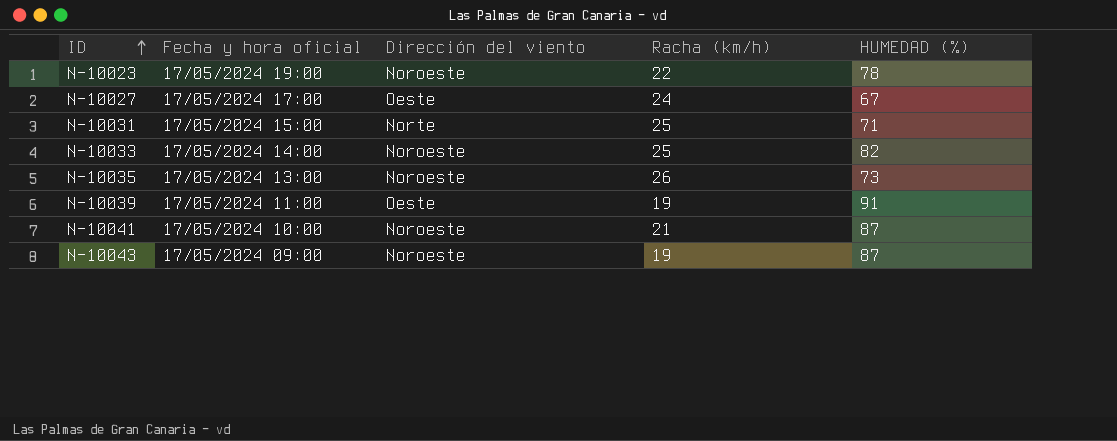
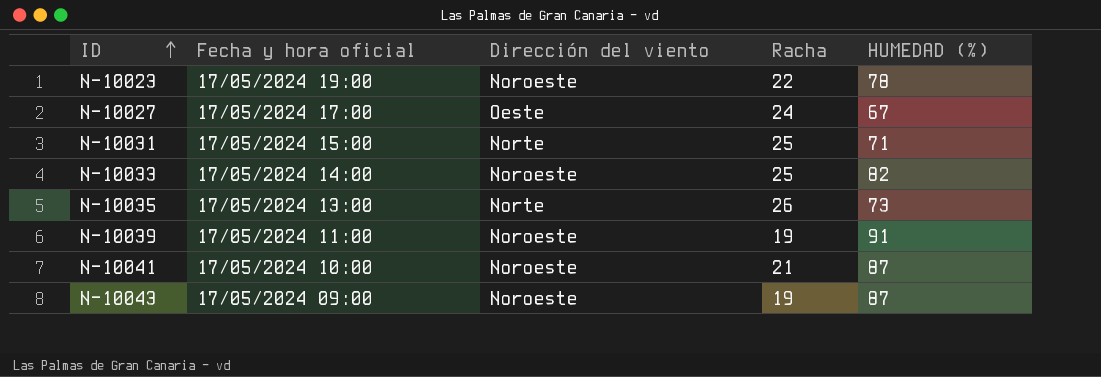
column name: Racha (km/h) -> Racha
N-10035 | Dirección del viento: Noroeste -> Norte
N-10039 | Dirección del viento: Oeste -> Noroeste

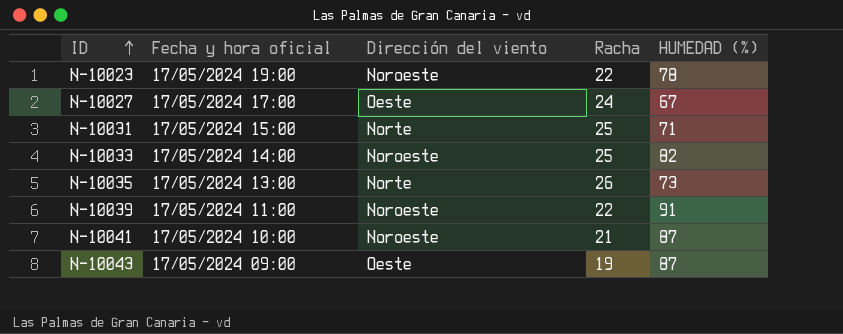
N-10039 | Racha: 19 -> 22
N-10043 | Dirección del viento: Noroeste -> Oeste

